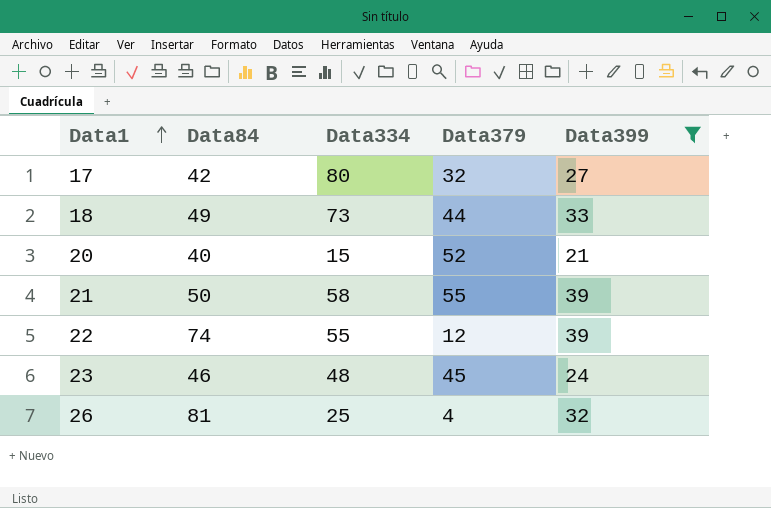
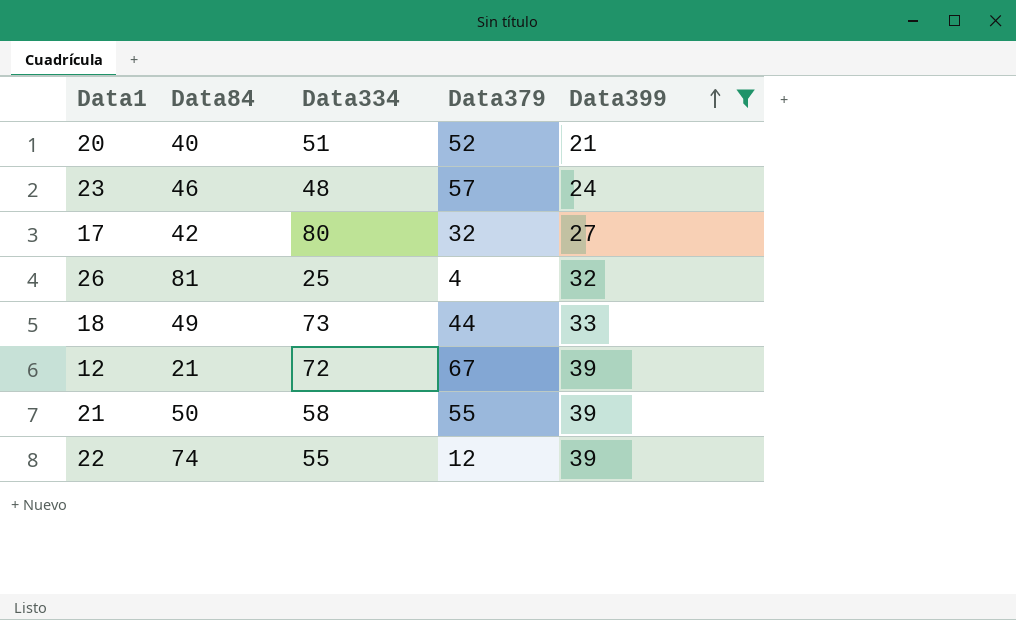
row order: Data1 ascending -> Data399 ascending
20 | Data334: 15 -> 51
23 | Data379: 45 -> 57
row 12: none -> 21 | 72 | 67 | 39

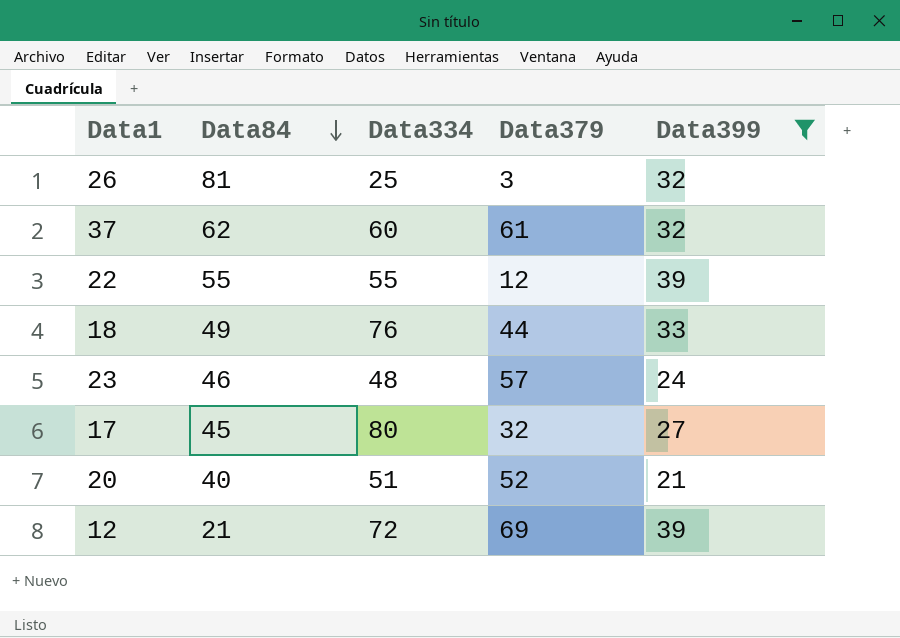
row order: Data399 ascending -> Data84 descending
row 21: 50 | 58 | 55 | 39 -> none
26 | Data379: 4 -> 3
row 37: none -> 62 | 60 | 61 | 32
22 | Data84: 74 -> 55
18 | Data334: 73 -> 76
17 | Data84: 42 -> 45
12 | Data379: 67 -> 69

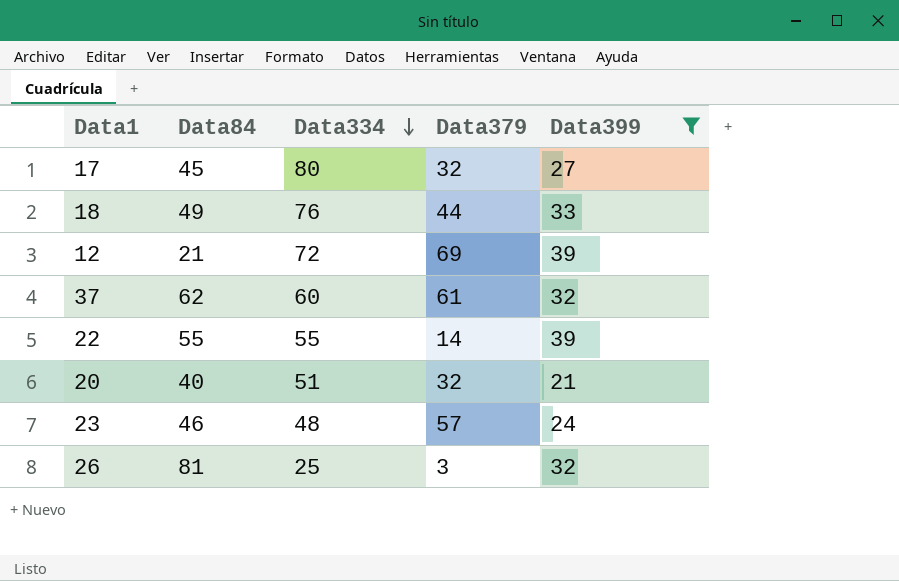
row order: Data84 descending -> Data334 descending
22 | Data379: 12 -> 14
20 | Data379: 52 -> 32

